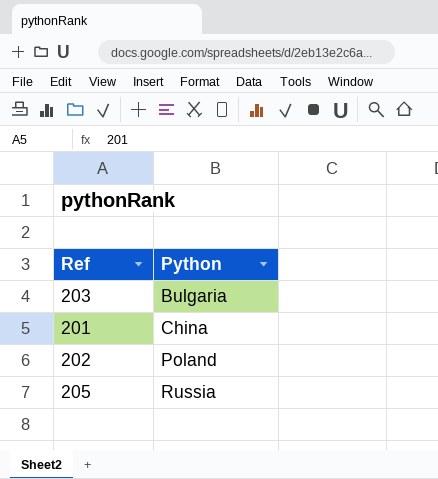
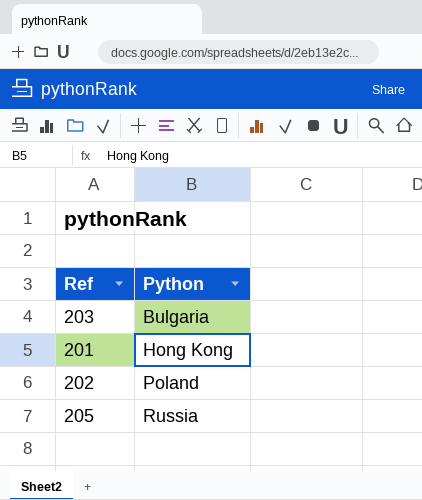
201 | Python: China -> Hong Kong

